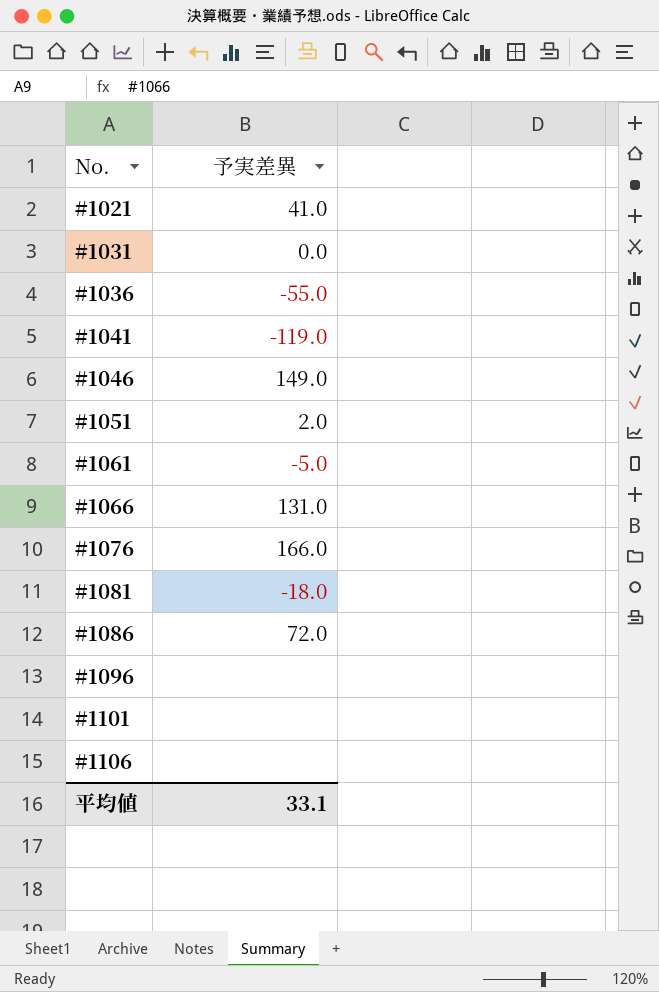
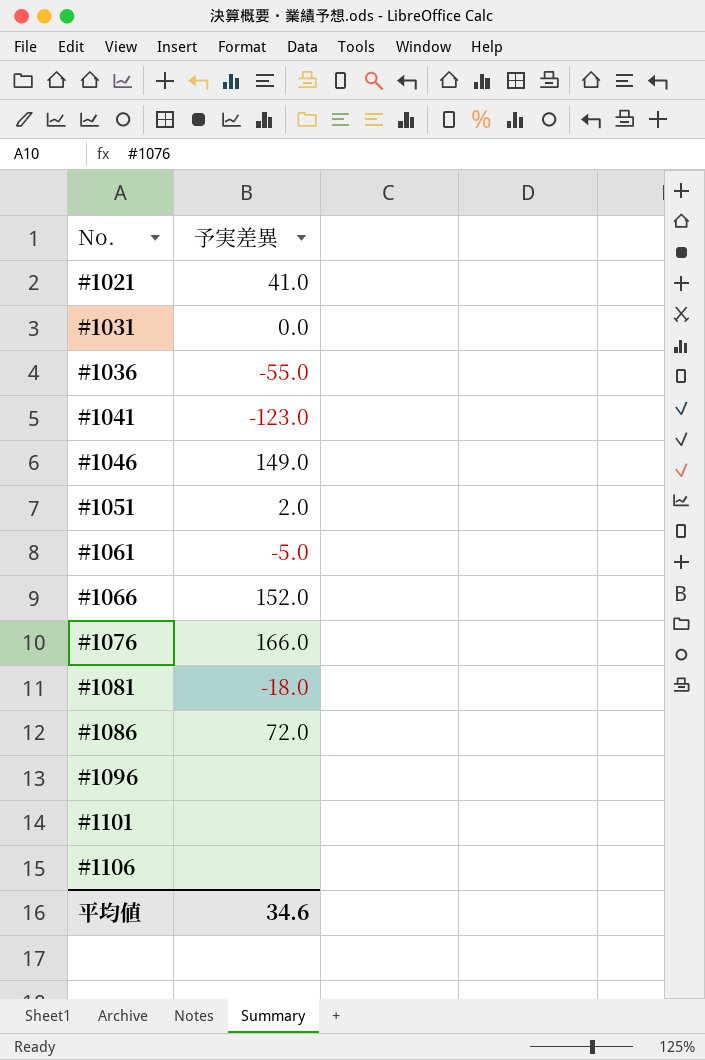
#1041 | 予実差異: -119.0 -> -123.0
#1066 | 予実差異: 131.0 -> 152.0
平均値 | 予実差異: 33.1 -> 34.6

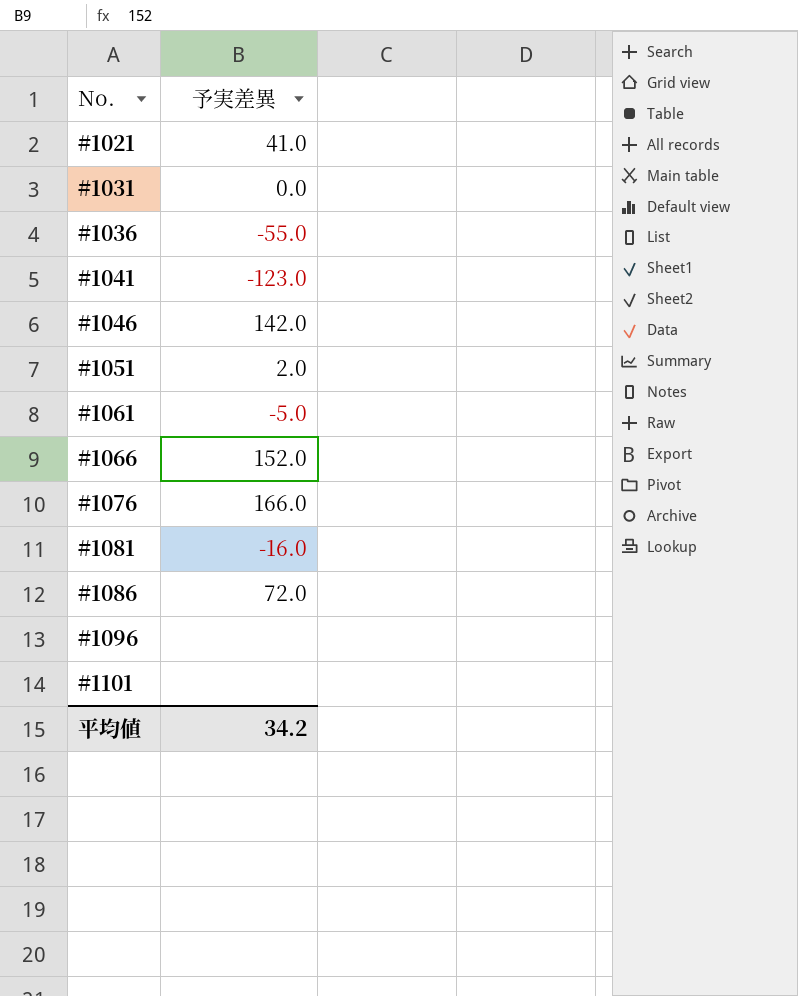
row #1106: none -> none
#1046 | 予実差異: 149.0 -> 142.0
#1081 | 予実差異: -18.0 -> -16.0
平均値 | 予実差異: 34.6 -> 34.2

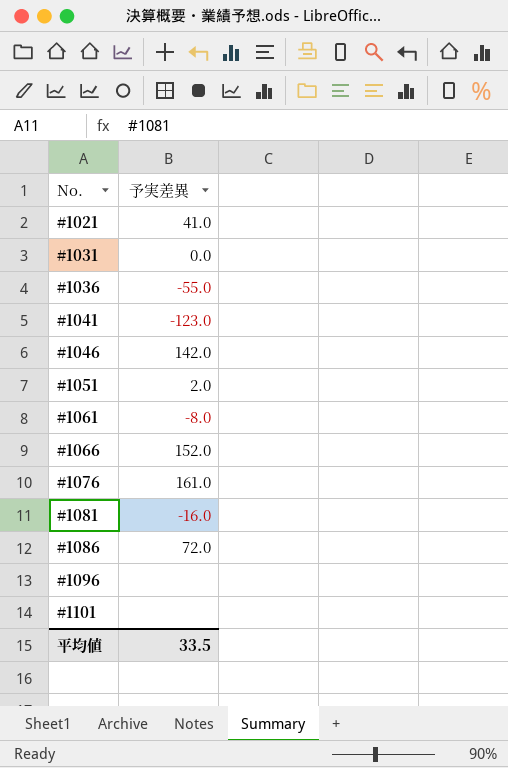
#1061 | 予実差異: -5.0 -> -8.0
#1076 | 予実差異: 166.0 -> 161.0
平均値 | 予実差異: 34.2 -> 33.5

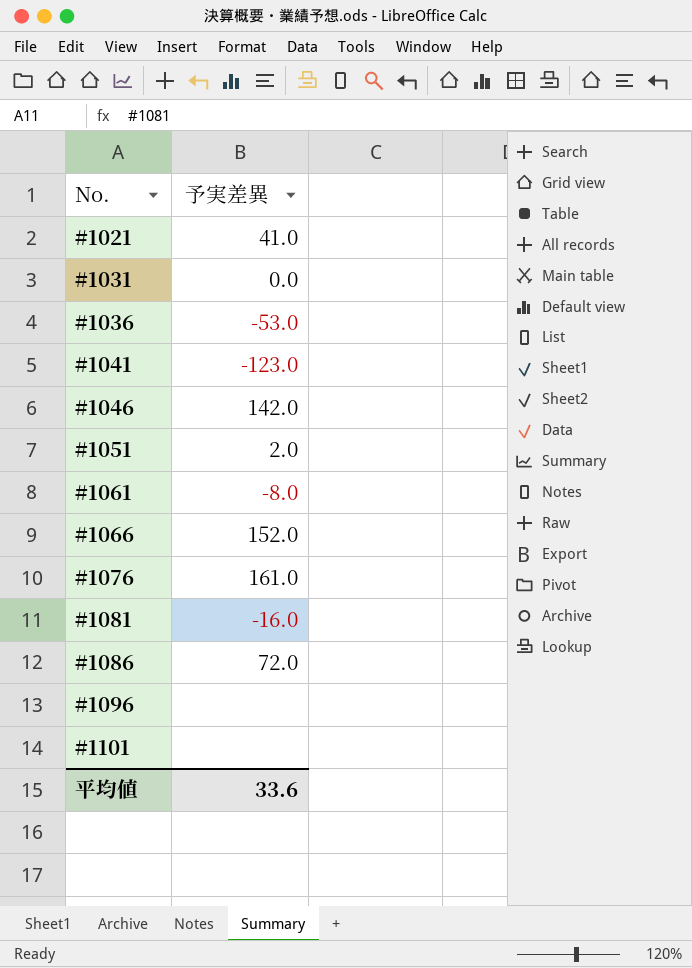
#1036 | 予実差異: -55.0 -> -53.0
平均値 | 予実差異: 33.5 -> 33.6

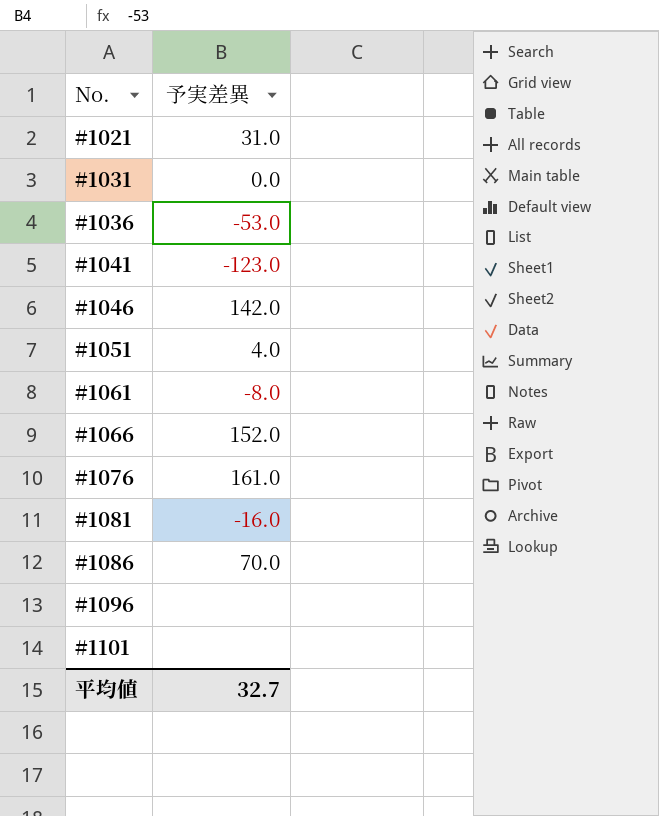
#1021 | 予実差異: 41.0 -> 31.0
#1051 | 予実差異: 2.0 -> 4.0
#1086 | 予実差異: 72.0 -> 70.0
平均値 | 予実差異: 33.6 -> 32.7

